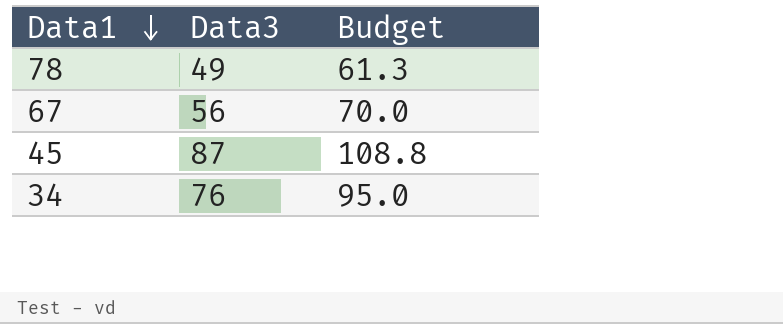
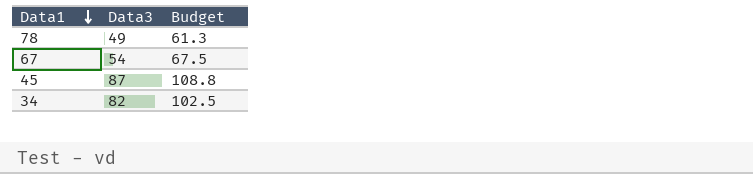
67 | Data3: 56 -> 54
67 | Budget: 70.0 -> 67.5
34 | Data3: 76 -> 82
34 | Budget: 95.0 -> 102.5

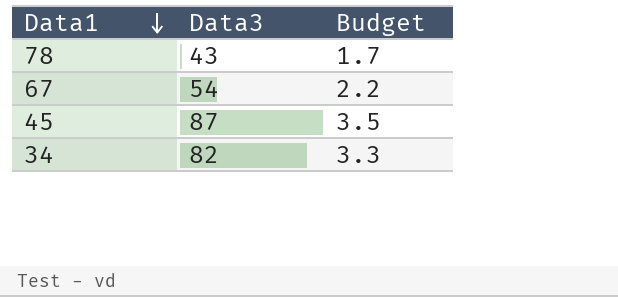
column Budget | formula: [Data3] * 1.25 -> [Data3] * 0.04
78 | Data3: 49 -> 43

